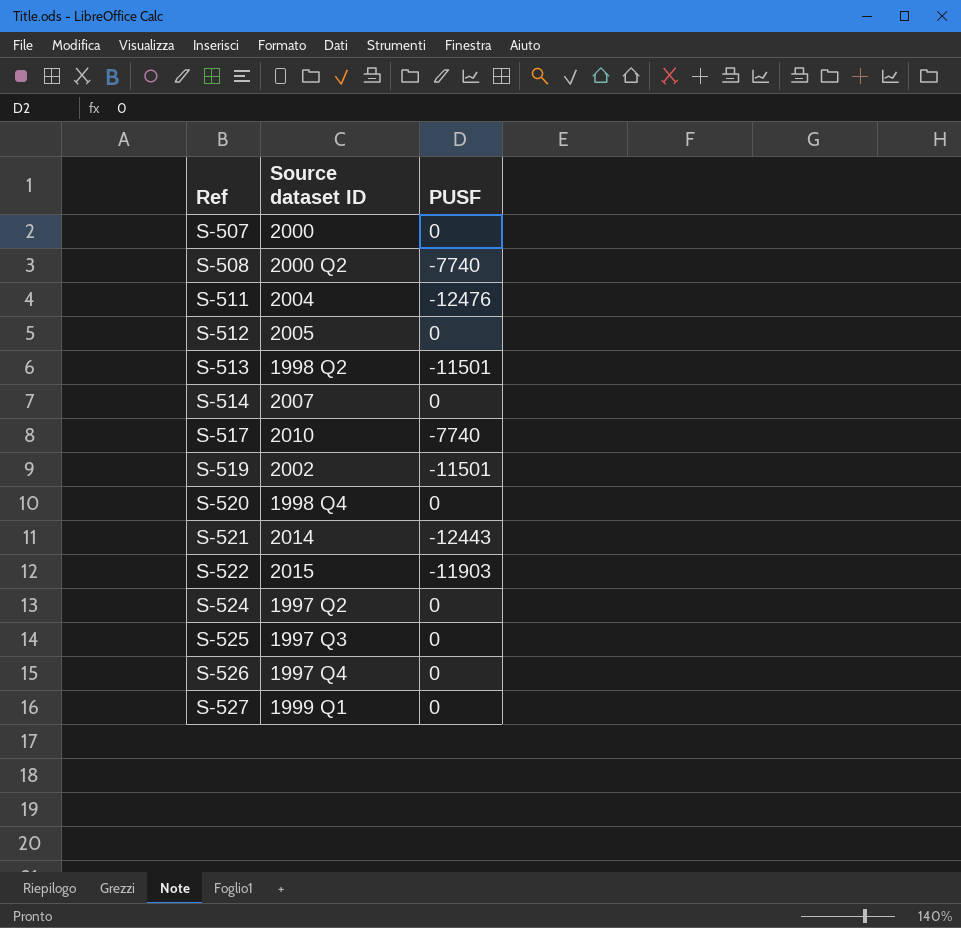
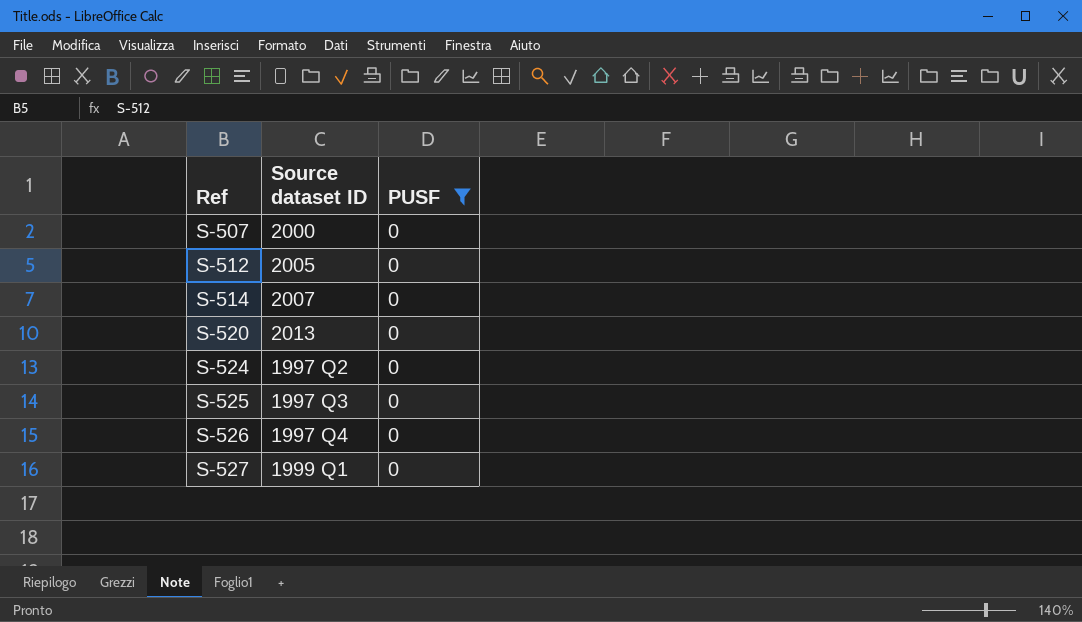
filter: none -> PUSF = 0
S-520 | Source dataset ID: 1998 Q4 -> 2013

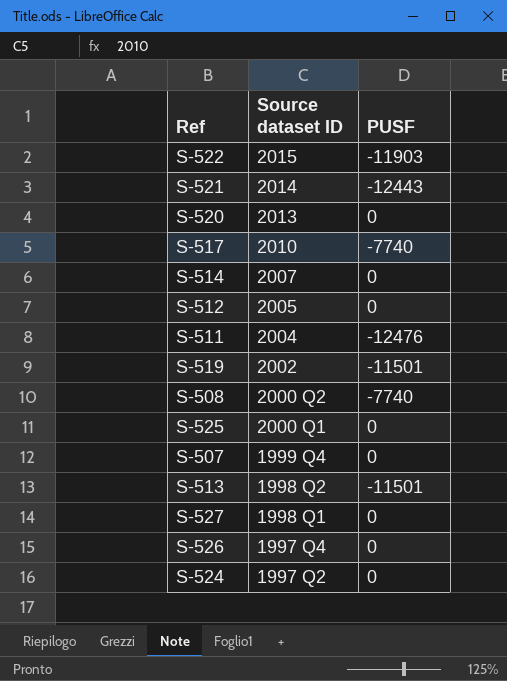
filter: PUSF = 0 -> none
row order: Ref ascending -> Source dataset ID descending
S-525 | Source dataset ID: 1997 Q3 -> 2000 Q1
S-507 | Source dataset ID: 2000 -> 1999 Q4
S-527 | Source dataset ID: 1999 Q1 -> 1998 Q1

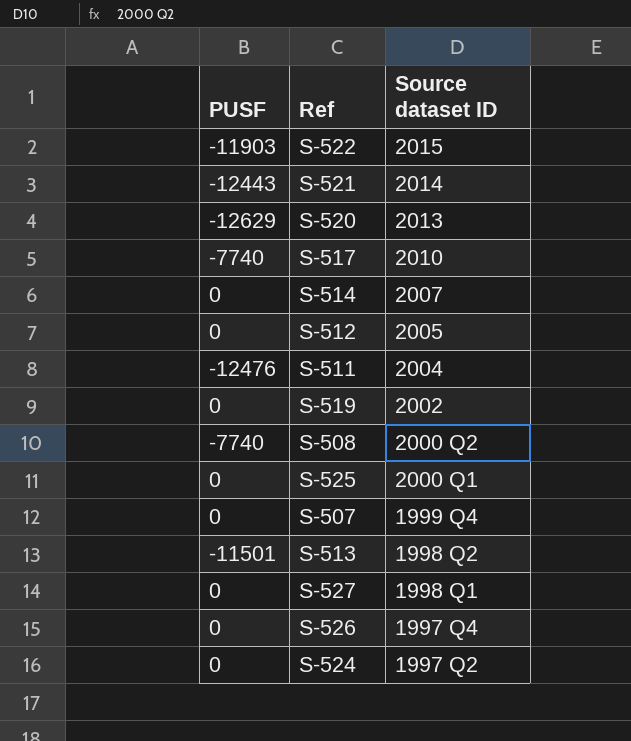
column PUSF | position: 3 -> 1
S-520 | PUSF: 0 -> -12629
S-519 | PUSF: -11501 -> 0

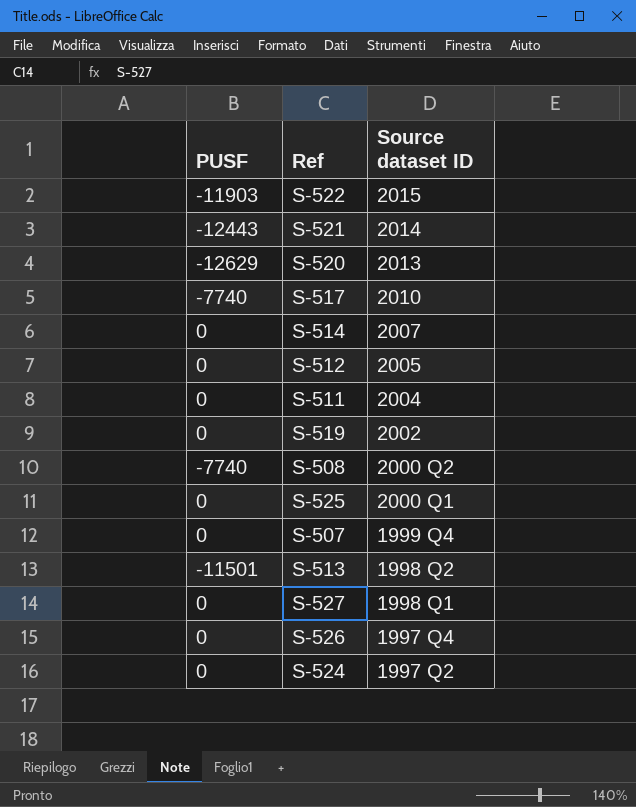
S-511 | PUSF: -12476 -> 0

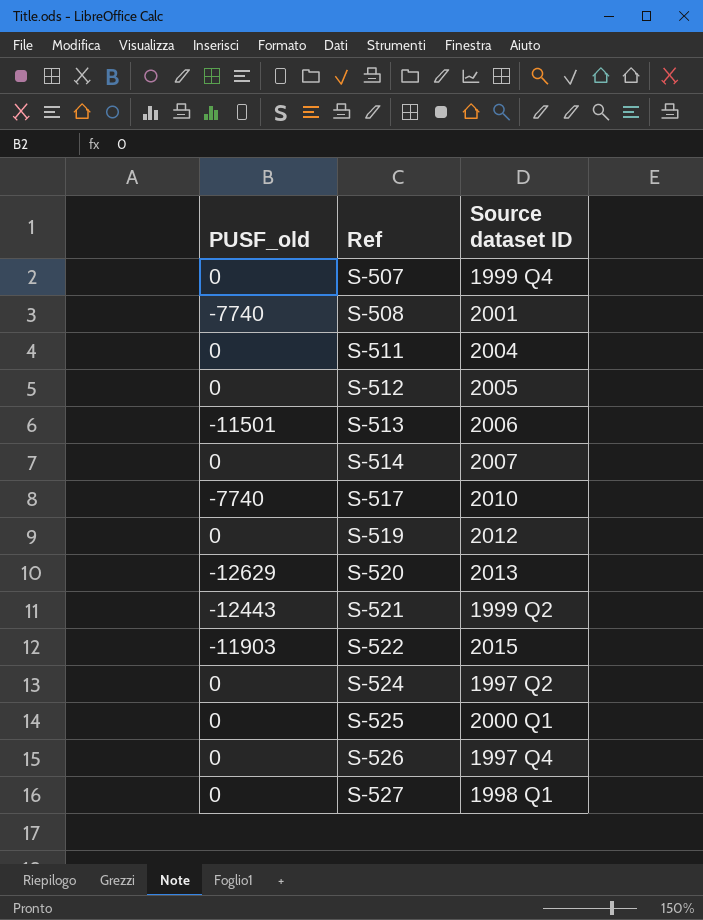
row order: Source dataset ID descending -> Ref ascending
column name: PUSF -> PUSF_old
S-508 | Source dataset ID: 2000 Q2 -> 2001
S-513 | Source dataset ID: 1998 Q2 -> 2006
S-519 | Source dataset ID: 2002 -> 2012
S-521 | Source dataset ID: 2014 -> 1999 Q2

